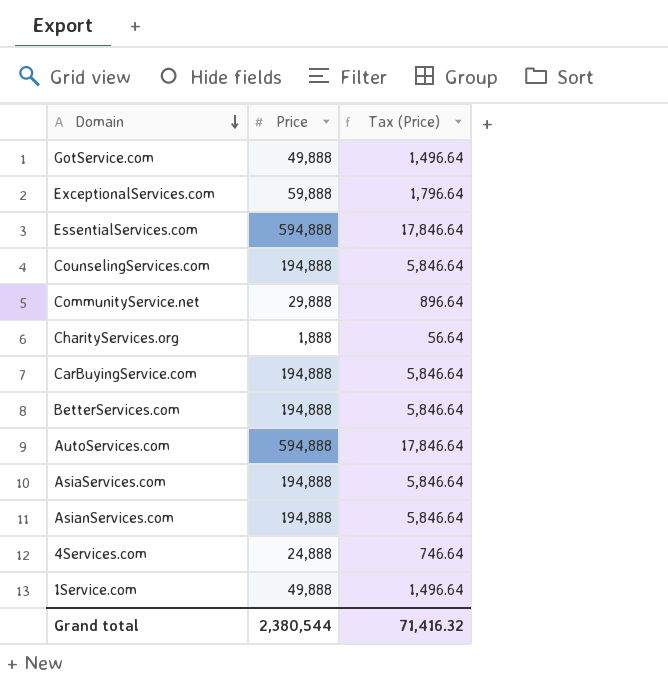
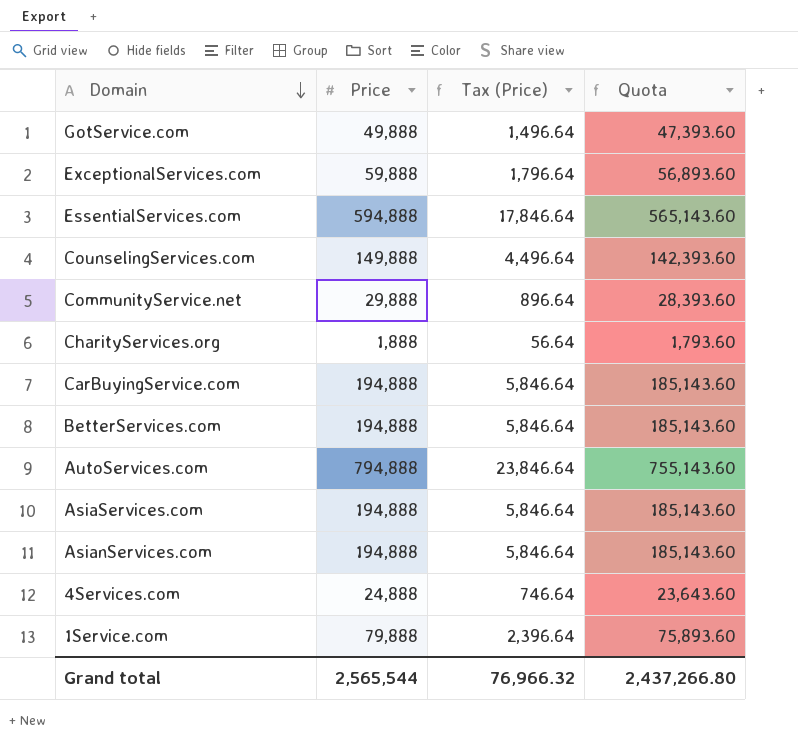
column Quota | formula: none -> [Price] * 0.95
CounselingServices.com | Price: 194,888 -> 149,888
CounselingServices.com | Tax (Price): 5,846.64 -> 4,496.64
AutoServices.com | Price: 594,888 -> 794,888
AutoServices.com | Tax (Price): 17,846.64 -> 23,846.64
1Service.com | Price: 49,888 -> 79,888
1Service.com | Tax (Price): 1,496.64 -> 2,396.64
Grand total | Price: 2,380,544 -> 2,565,544
Grand total | Tax (Price): 71,416.32 -> 76,966.32

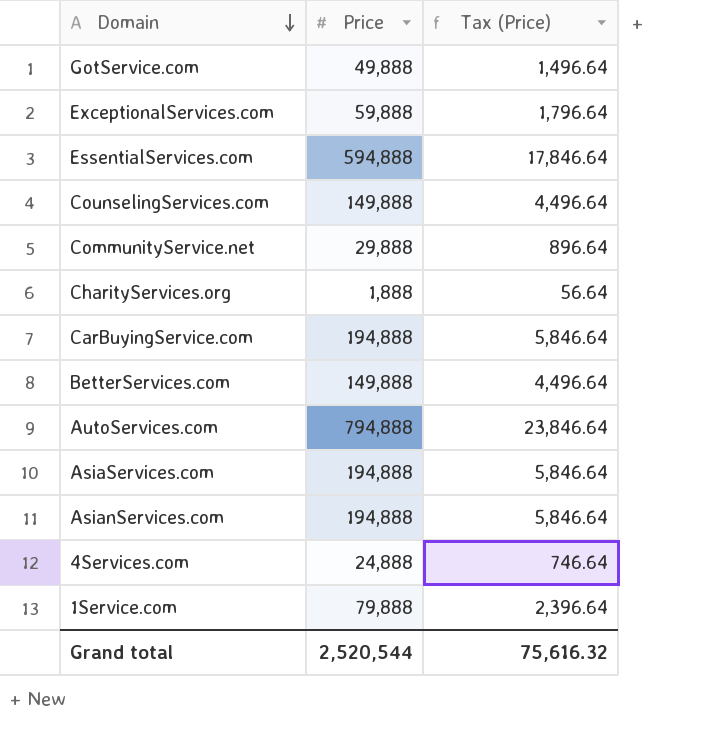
column Quota | formula: [Price] * 0.95 -> none
BetterServices.com | Price: 194,888 -> 149,888
BetterServices.com | Tax (Price): 5,846.64 -> 4,496.64
Grand total | Price: 2,565,544 -> 2,520,544
Grand total | Tax (Price): 76,966.32 -> 75,616.32

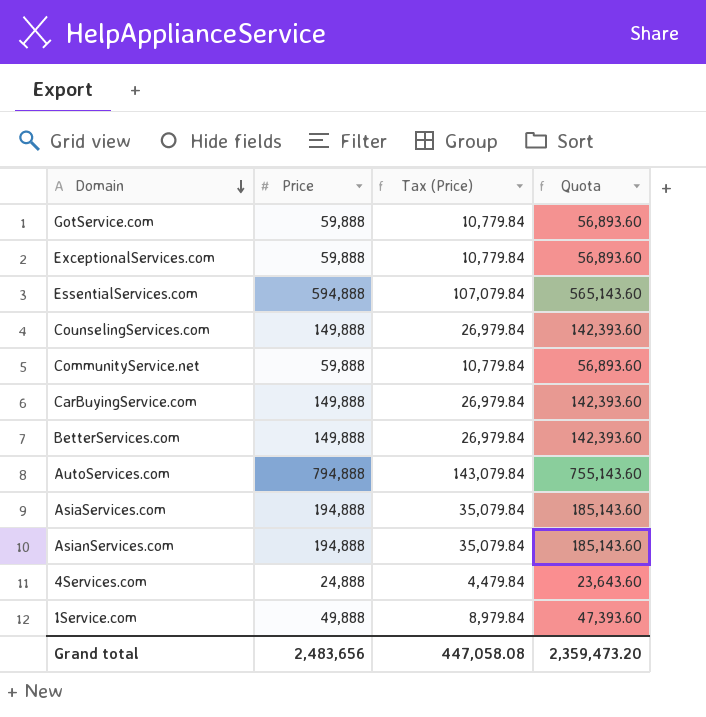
column Tax (Price) | formula: [Price] * 0.03 -> [Price] * 0.18
column Quota | formula: none -> [Price] * 0.95
row CharityServices.org: 1,888 | 56.64 -> none
GotService.com | Price: 49,888 -> 59,888
CommunityService.net | Price: 29,888 -> 59,888
CarBuyingService.com | Price: 194,888 -> 149,888
1Service.com | Price: 79,888 -> 49,888
Grand total | Price: 2,520,544 -> 2,483,656
Grand total | Tax (Price): 75,616.32 -> 447,058.08

